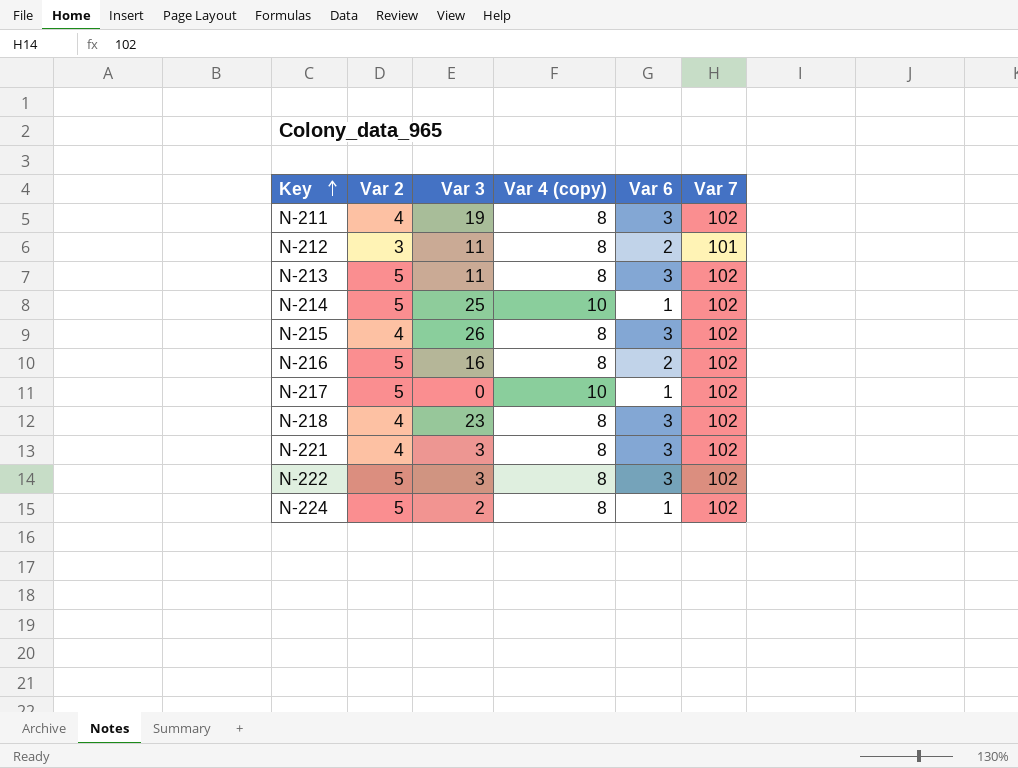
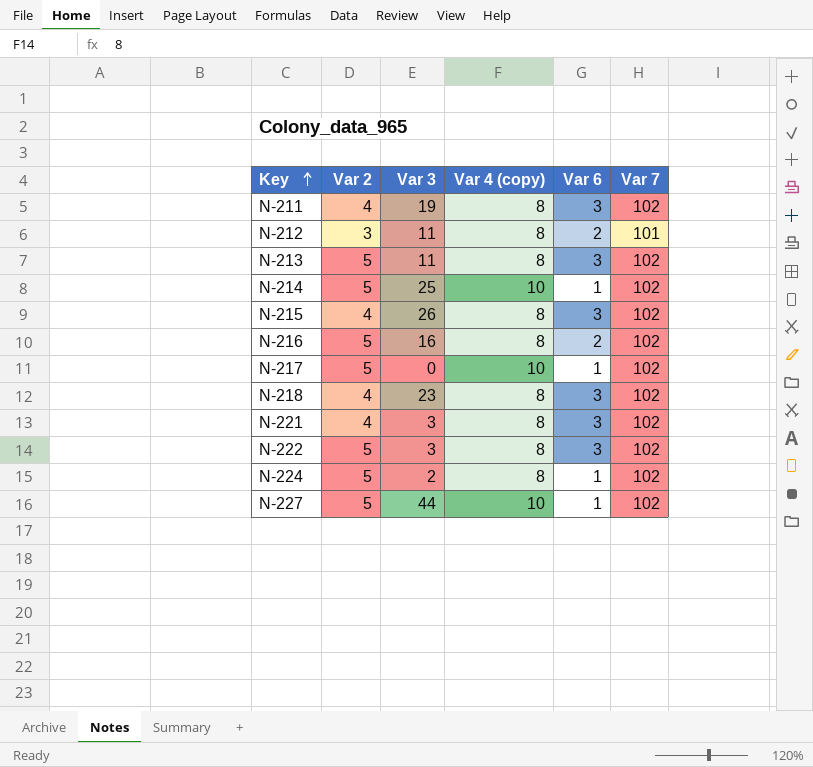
row N-227: none -> 5 | 44 | 10 | 1 | 102

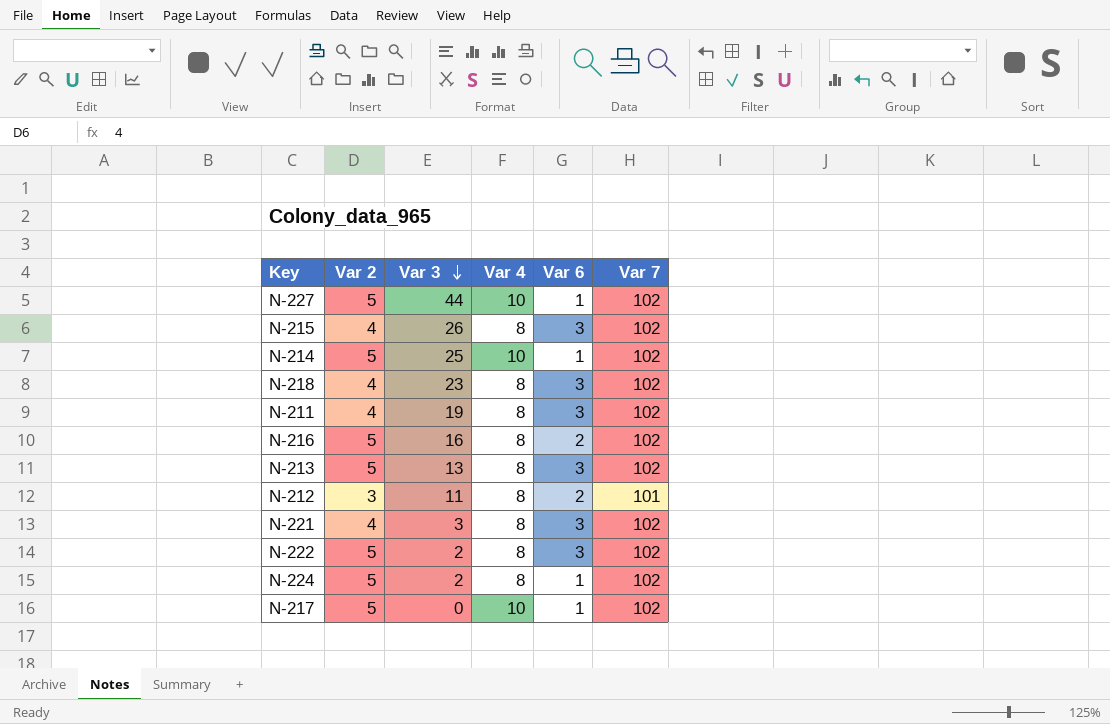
row order: Key ascending -> Var 3 descending
column name: Var 4 (copy) -> Var 4
N-213 | Var 3: 11 -> 13
N-222 | Var 3: 3 -> 2

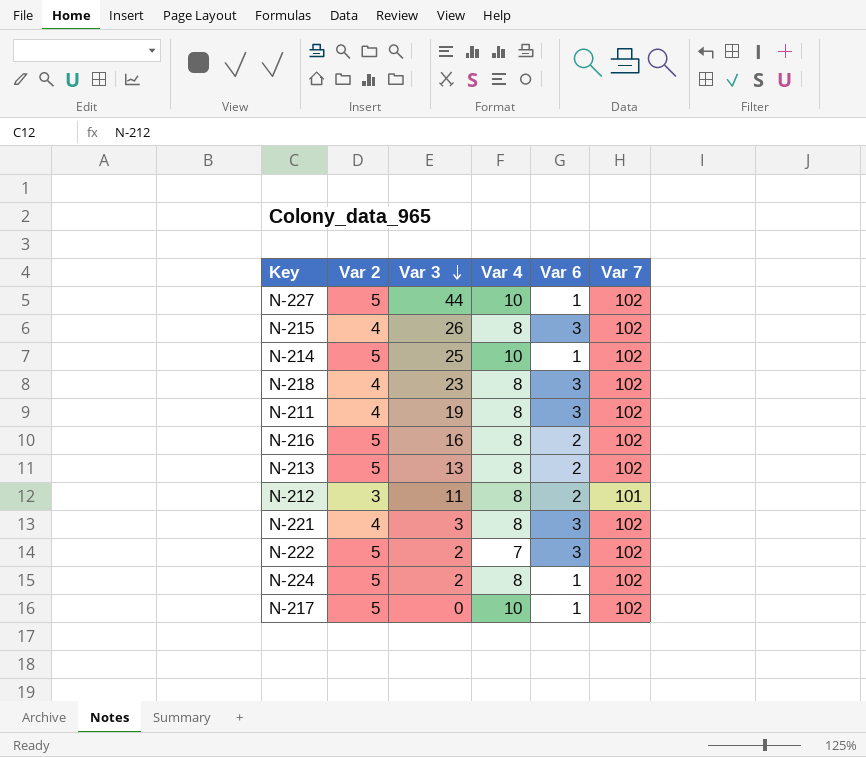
N-213 | Var 6: 3 -> 2
N-222 | Var 4: 8 -> 7

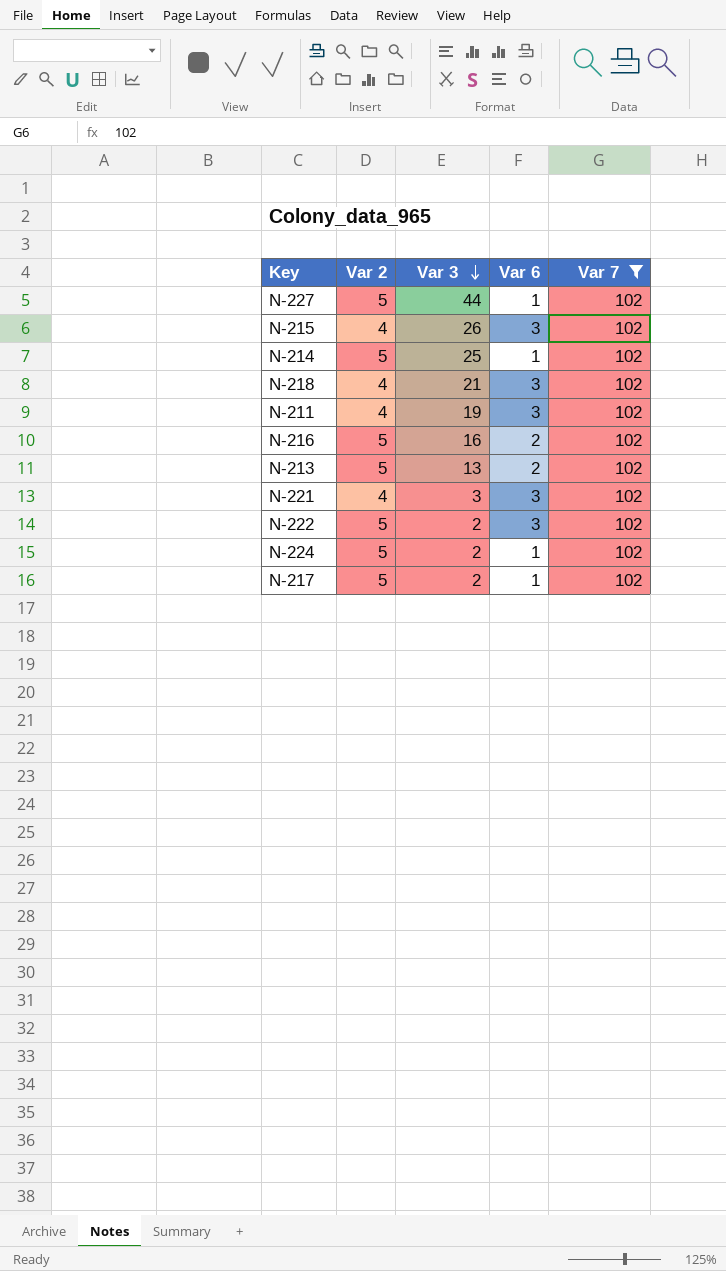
filter: none -> Var 7 = 102
column Var 4 | position: 4 -> none
N-218 | Var 3: 23 -> 21
N-217 | Var 3: 0 -> 2

